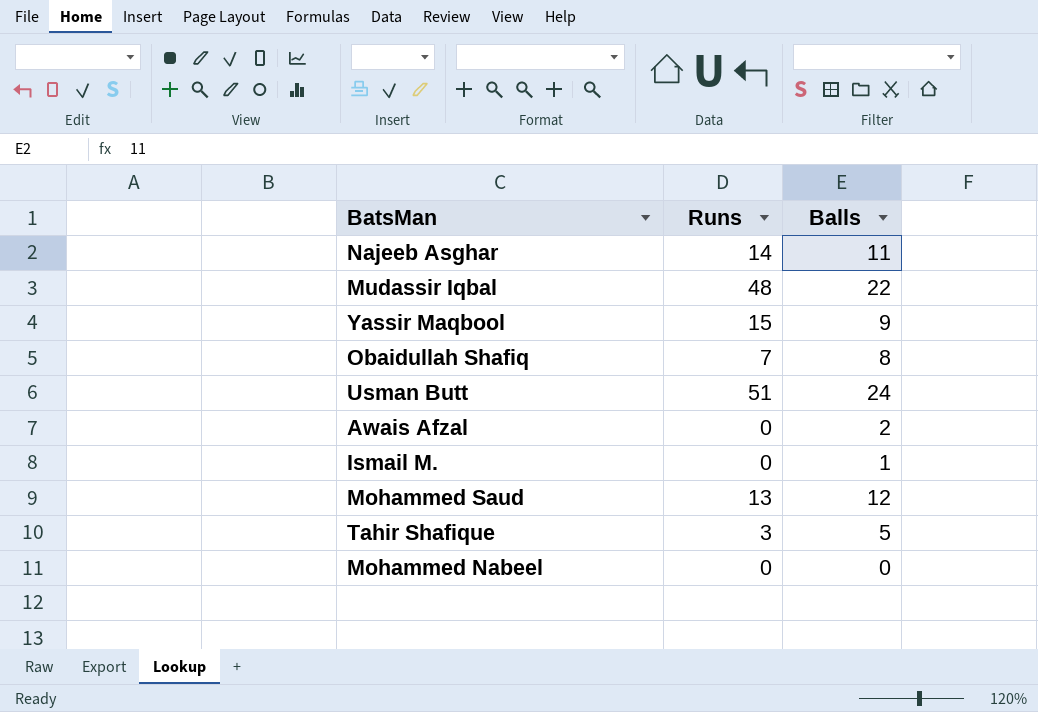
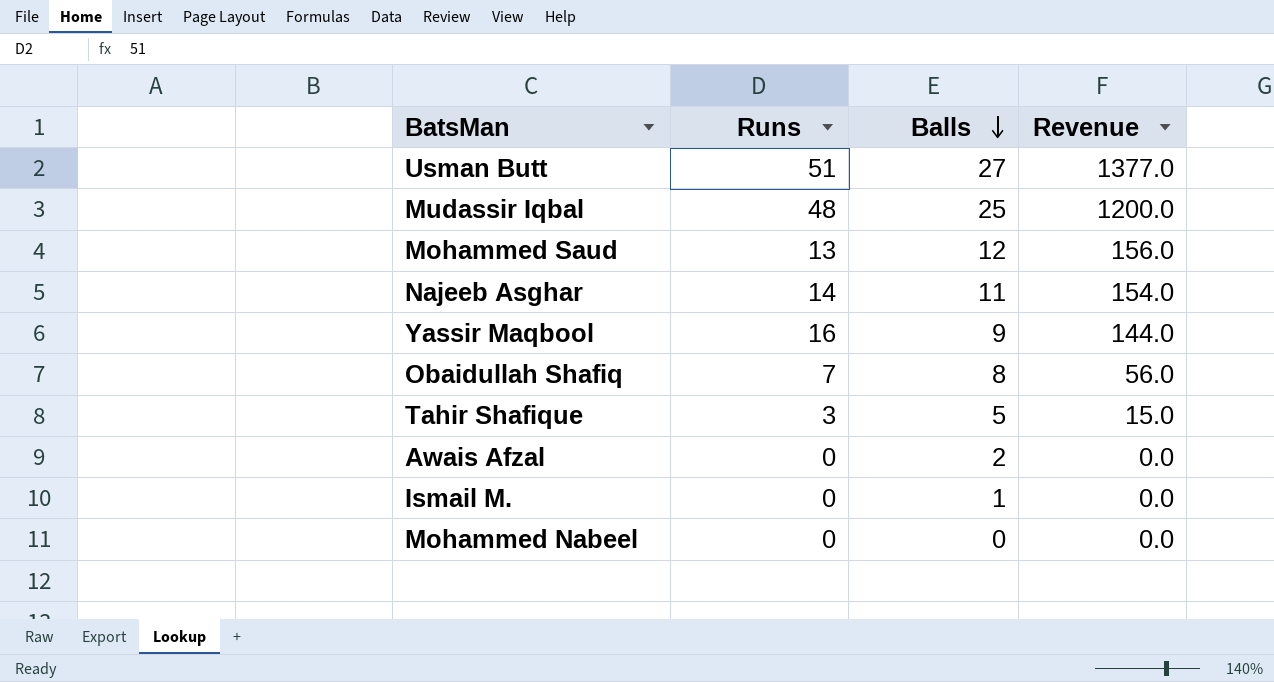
row order: none -> Balls descending
column Revenue | formula: none -> [Runs] * [Balls]
Usman Butt | Balls: 24 -> 27
Mudassir Iqbal | Balls: 22 -> 25
Yassir Maqbool | Runs: 15 -> 16

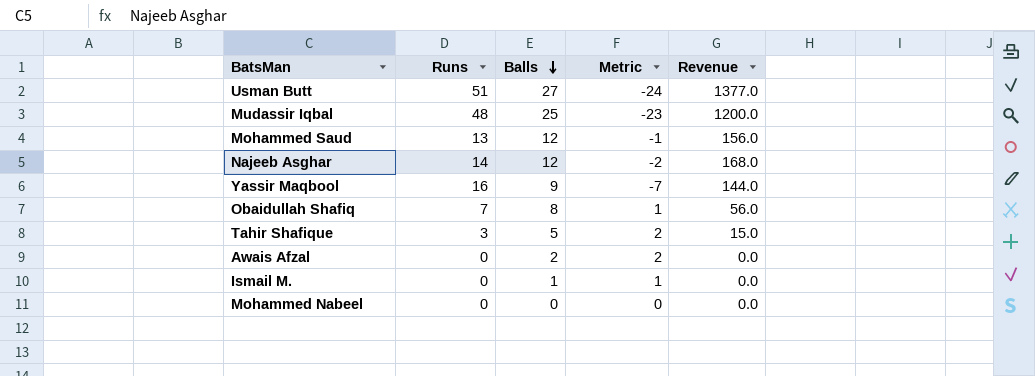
column Metric | formula: none -> [Balls] - [Runs]
Najeeb Asghar | Balls: 11 -> 12
Najeeb Asghar | Revenue: 154.0 -> 168.0

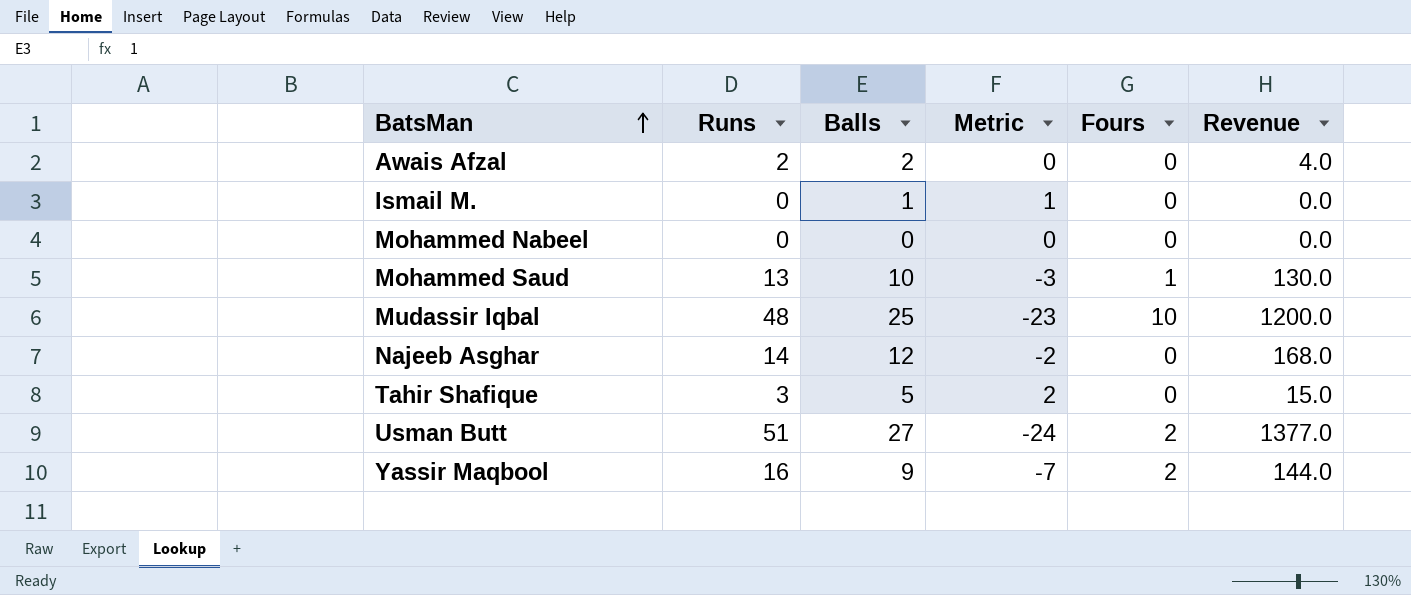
row order: Balls descending -> BatsMan ascending
column Fours | position: none -> 5
row Obaidullah Shafiq: 7 | 8 | 1 | 56.0 -> none
Awais Afzal | Runs: 0 -> 2
Awais Afzal | Metric: 2 -> 0
Awais Afzal | Revenue: 0.0 -> 4.0
Mohammed Saud | Balls: 12 -> 10
Mohammed Saud | Metric: -1 -> -3
Mohammed Saud | Revenue: 156.0 -> 130.0

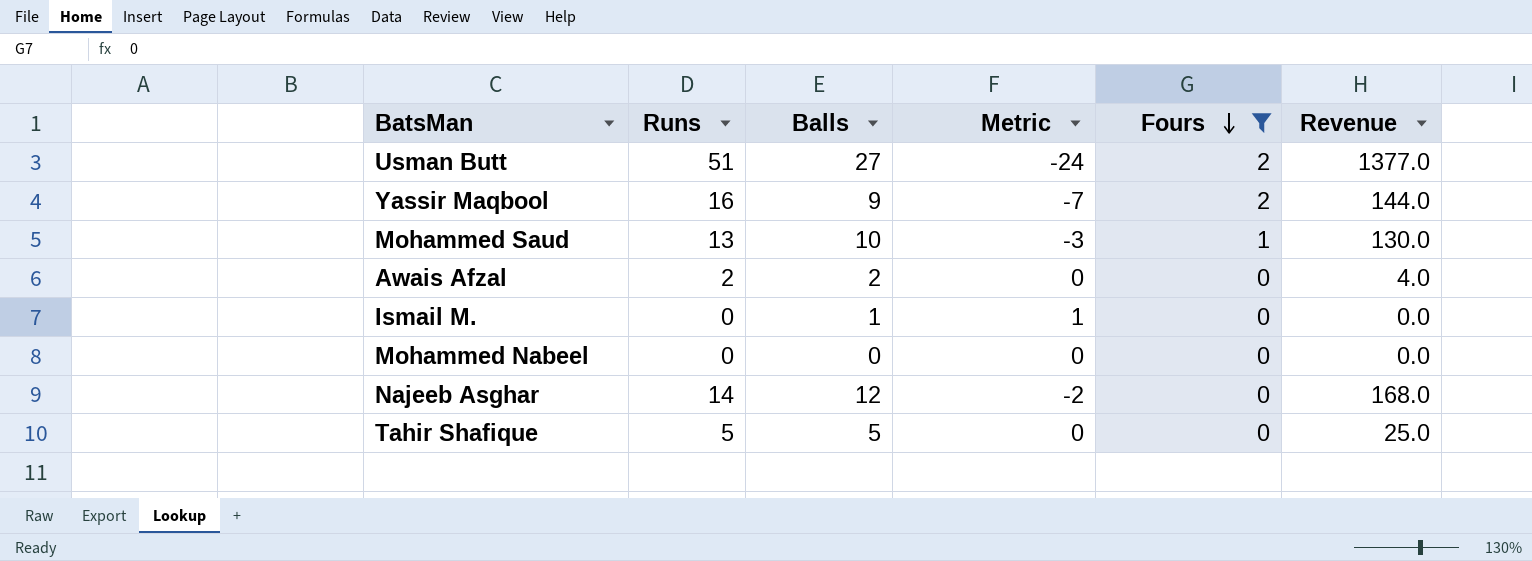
filter: none -> Fours != 10
row order: BatsMan ascending -> Fours descending
Tahir Shafique | Runs: 3 -> 5
Tahir Shafique | Metric: 2 -> 0
Tahir Shafique | Revenue: 15.0 -> 25.0

